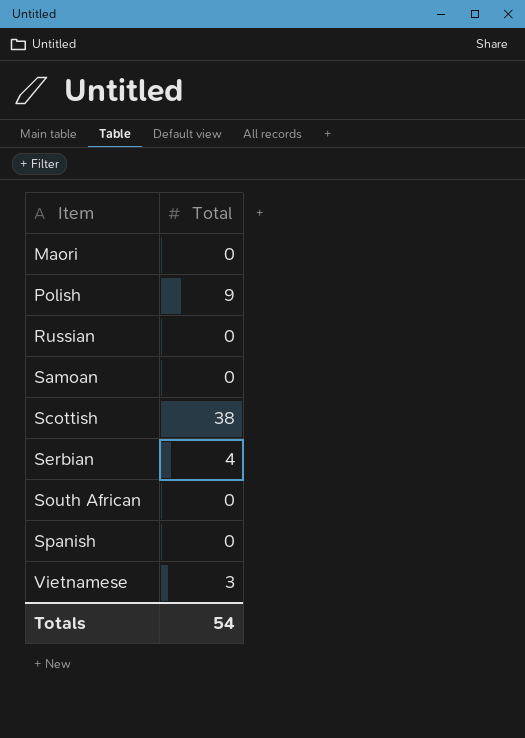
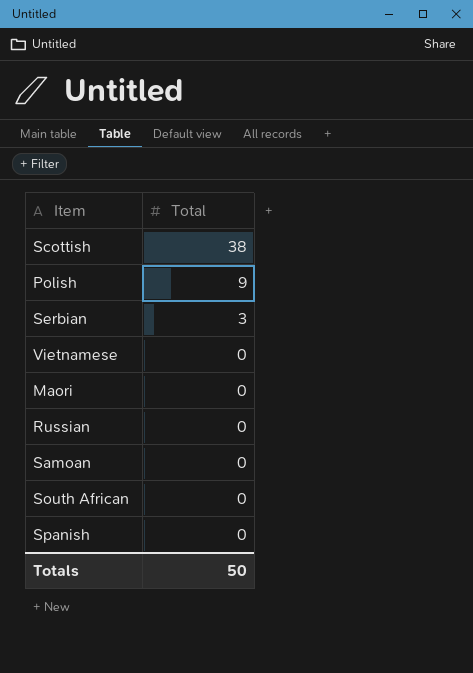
row order: Item ascending -> Total descending
Serbian | Total: 4 -> 3
Vietnamese | Total: 3 -> 0
Totals | Total: 54 -> 50

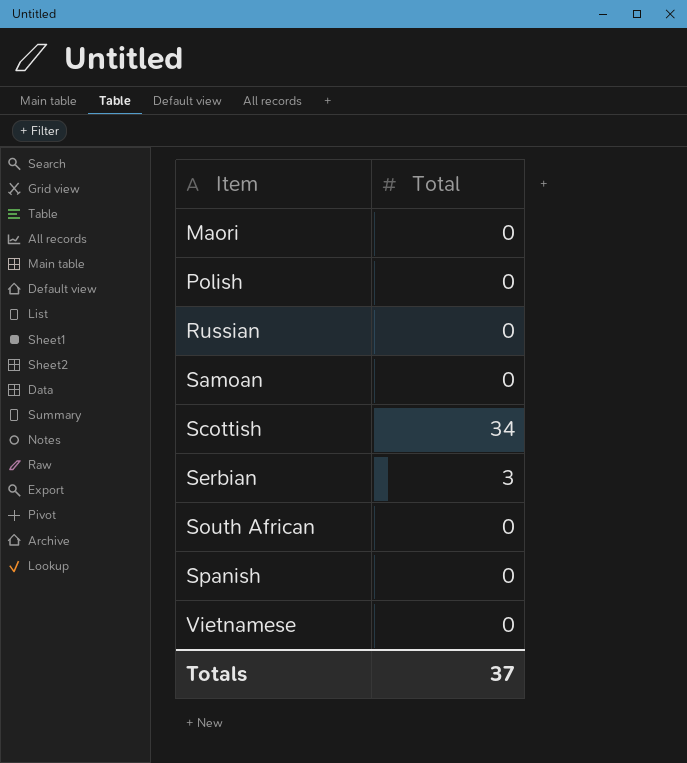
row order: Total descending -> Item ascending
Polish | Total: 9 -> 0
Scottish | Total: 38 -> 34
Totals | Total: 50 -> 37

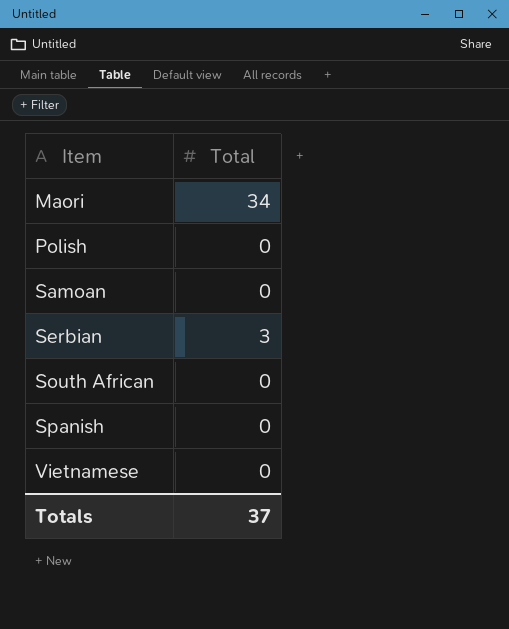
row Russian: 0 -> none
row Scottish: 34 -> none
Maori | Total: 0 -> 34

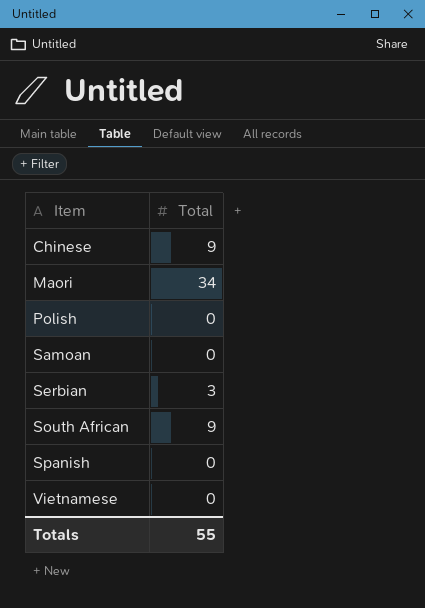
row Chinese: none -> 9
South African | Total: 0 -> 9
Totals | Total: 37 -> 55

